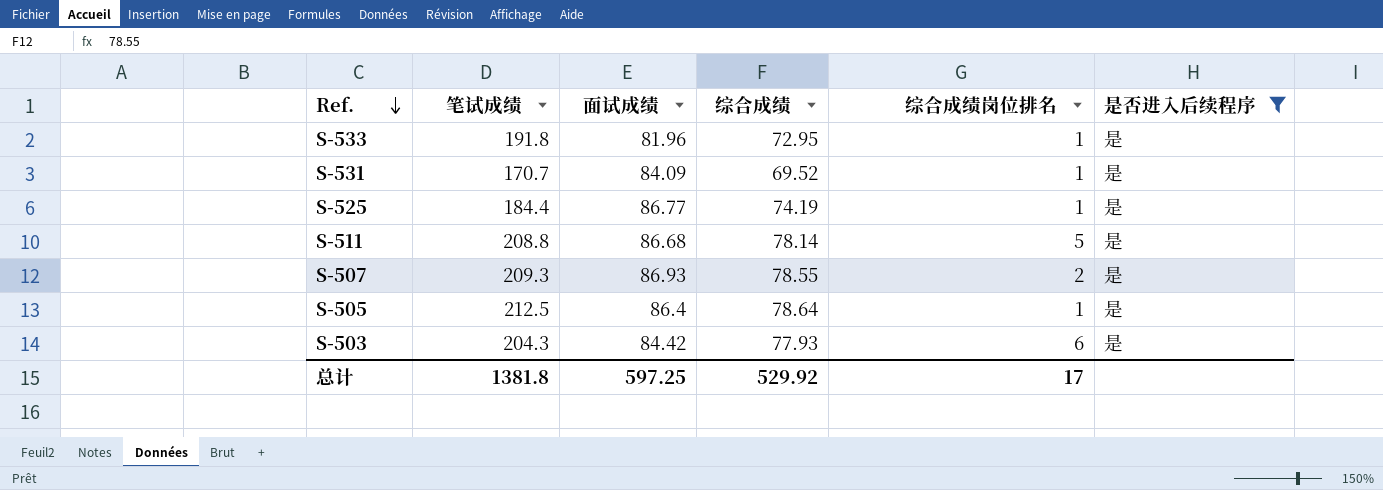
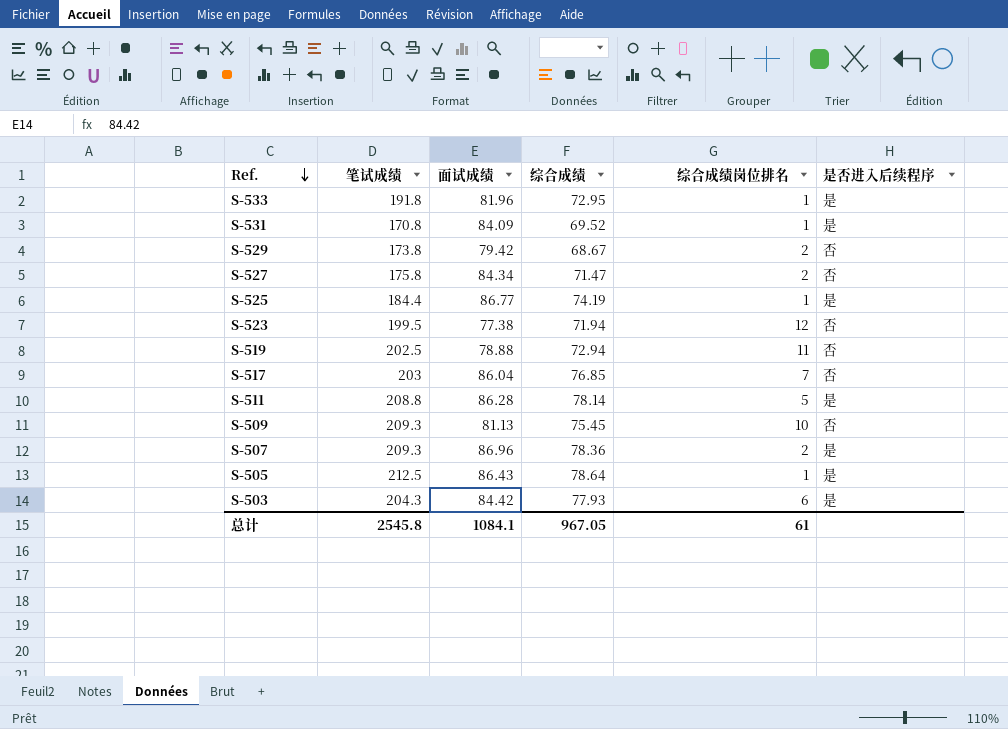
filter: 是否进入后续程序 = 是 -> none
S-531 | 笔试成绩: 170.7 -> 170.8
S-511 | 面试成绩: 86.68 -> 86.28
S-507 | 面试成绩: 86.93 -> 86.96
S-507 | 综合成绩: 78.55 -> 78.36
S-505 | 面试成绩: 86.4 -> 86.43
总计 | 笔试成绩: 1381.8 -> 2545.8
总计 | 面试成绩: 597.25 -> 1084.1
总计 | 综合成绩: 529.92 -> 967.05
总计 | 综合成绩岗位排名: 17 -> 61

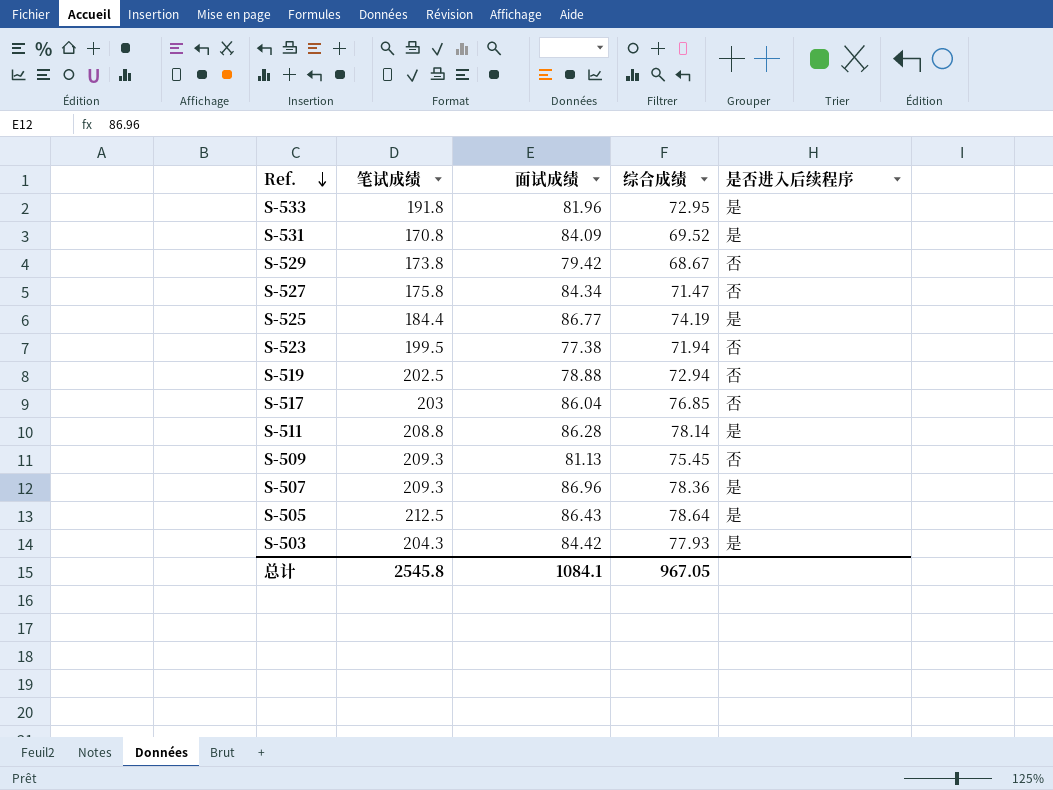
column 综合成绩岗位排名 | position: 5 -> none

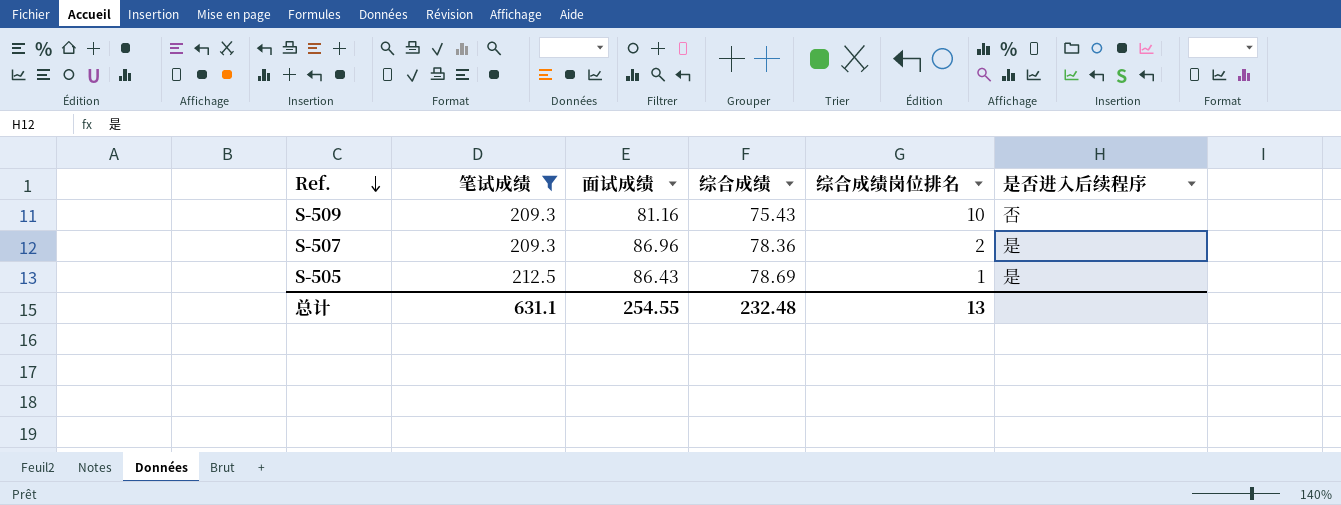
filter: none -> 笔试成绩 >= 209.3
column 综合成绩岗位排名 | position: none -> 5
S-509 | 面试成绩: 81.13 -> 81.16
S-509 | 综合成绩: 75.45 -> 75.43
S-505 | 综合成绩: 78.64 -> 78.69
总计 | 笔试成绩: 2545.8 -> 631.1
总计 | 面试成绩: 1084.1 -> 254.55
总计 | 综合成绩: 967.05 -> 232.48

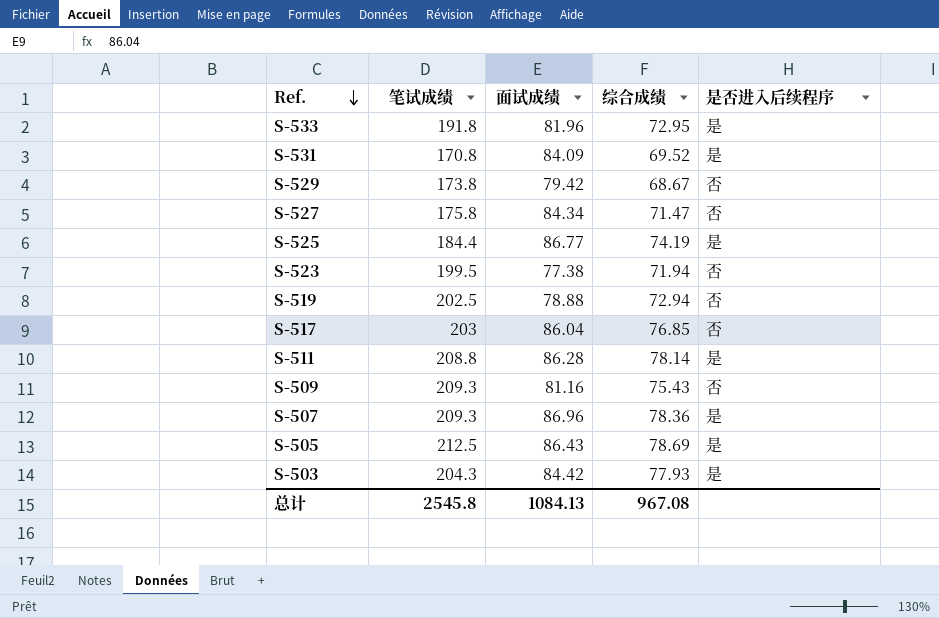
filter: 笔试成绩 >= 209.3 -> none
column 综合成绩岗位排名 | position: 5 -> none
总计 | 笔试成绩: 631.1 -> 2545.8
总计 | 面试成绩: 254.55 -> 1084.13
总计 | 综合成绩: 232.48 -> 967.08

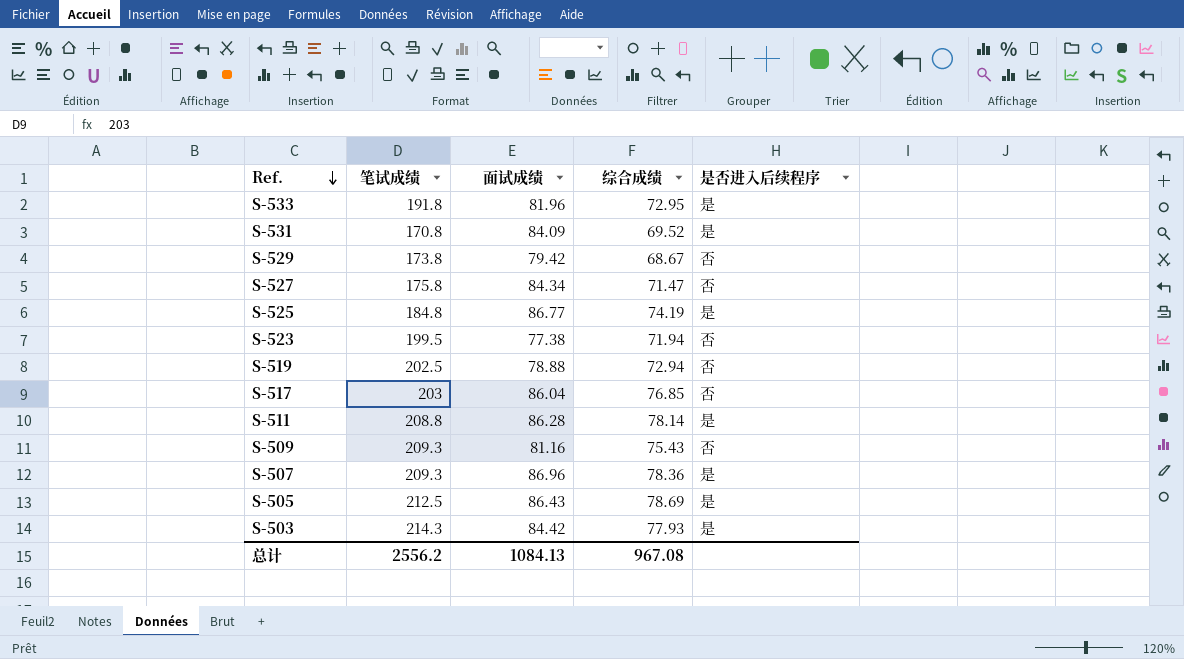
S-525 | 笔试成绩: 184.4 -> 184.8
S-503 | 笔试成绩: 204.3 -> 214.3
总计 | 笔试成绩: 2545.8 -> 2556.2

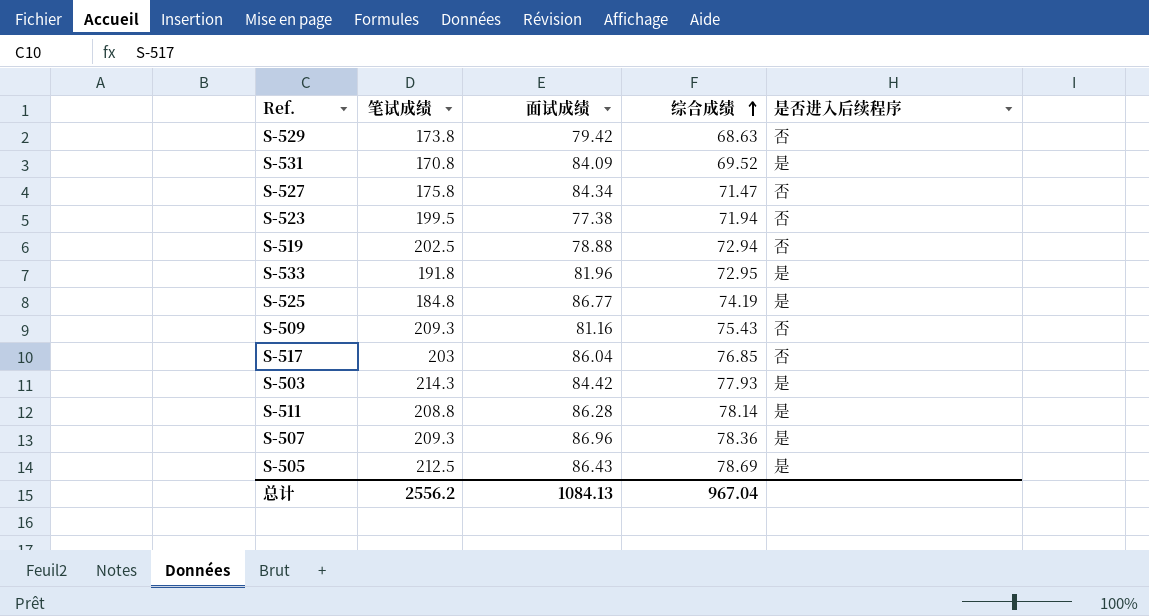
row order: Ref. descending -> 综合成绩 ascending
S-529 | 综合成绩: 68.67 -> 68.63
总计 | 综合成绩: 967.08 -> 967.04

